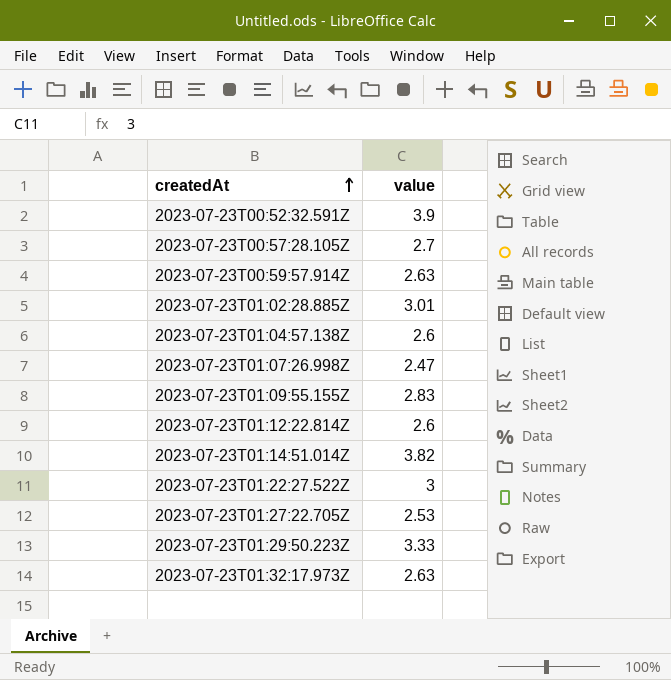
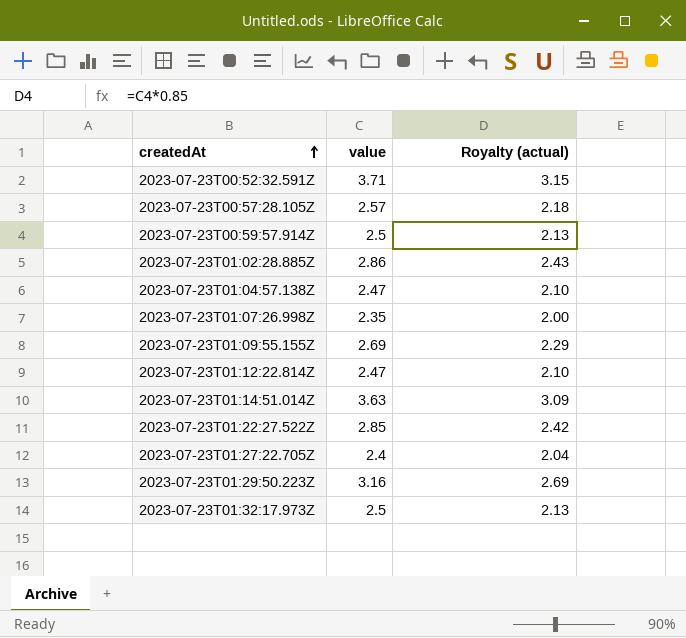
column Royalty (actual) | formula: none -> [value] * 0.85
2023-07-23T00:52:32.591Z | value: 3.9 -> 3.71
2023-07-23T00:57:28.105Z | value: 2.7 -> 2.57
2023-07-23T00:59:57.914Z | value: 2.63 -> 2.5
2023-07-23T01:02:28.885Z | value: 3.01 -> 2.86
2023-07-23T01:04:57.138Z | value: 2.6 -> 2.47
2023-07-23T01:07:26.998Z | value: 2.47 -> 2.35
2023-07-23T01:09:55.155Z | value: 2.83 -> 2.69
2023-07-23T01:12:22.814Z | value: 2.6 -> 2.47
2023-07-23T01:14:51.014Z | value: 3.82 -> 3.63
2023-07-23T01:22:27.522Z | value: 3 -> 2.85
2023-07-23T01:27:22.705Z | value: 2.53 -> 2.4
2023-07-23T01:29:50.223Z | value: 3.33 -> 3.16
2023-07-23T01:32:17.973Z | value: 2.63 -> 2.5

